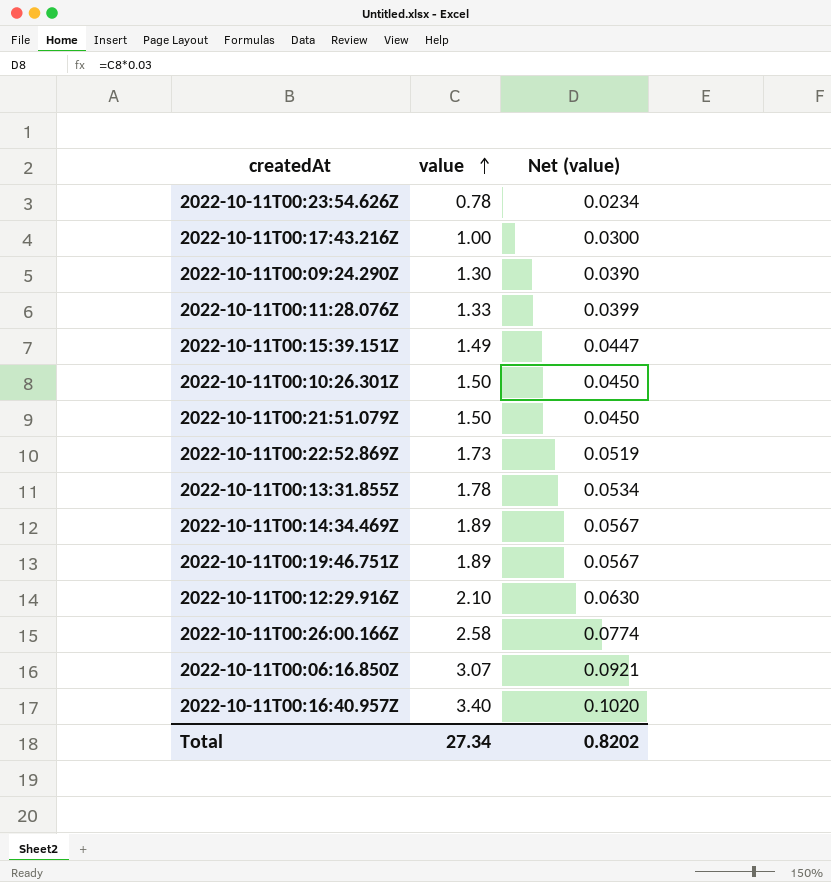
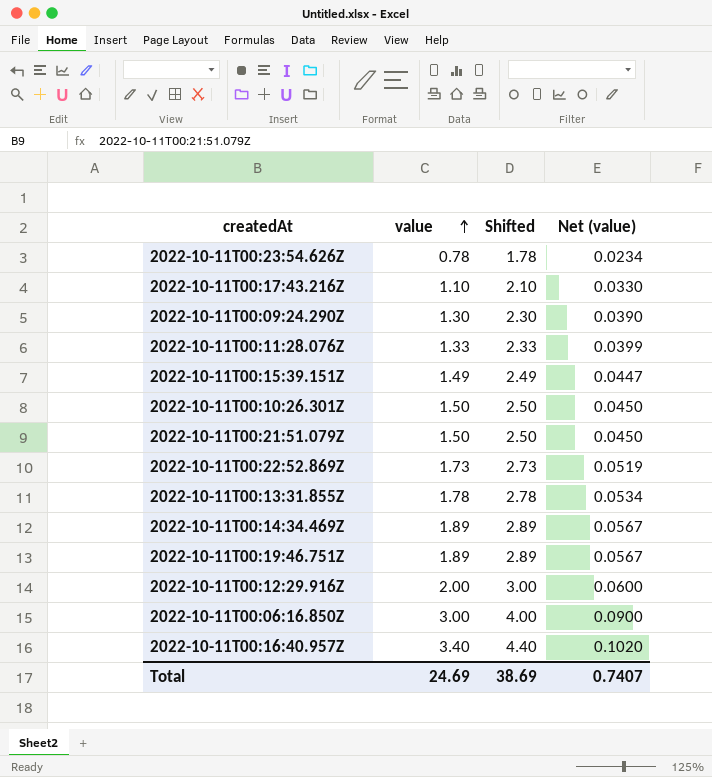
column Shifted | formula: none -> [value] + 1
row 2022-10-11T00:26:00.166Z: 2.58 | 0.0774 -> none
2022-10-11T00:17:43.216Z | value: 1.00 -> 1.10
2022-10-11T00:17:43.216Z | Net (value): 0.0300 -> 0.0330
2022-10-11T00:12:29.916Z | value: 2.10 -> 2.00
2022-10-11T00:12:29.916Z | Net (value): 0.0630 -> 0.0600
2022-10-11T00:06:16.850Z | value: 3.07 -> 3.00
2022-10-11T00:06:16.850Z | Net (value): 0.0921 -> 0.0900
Total | value: 27.34 -> 24.69
Total | Net (value): 0.8202 -> 0.7407

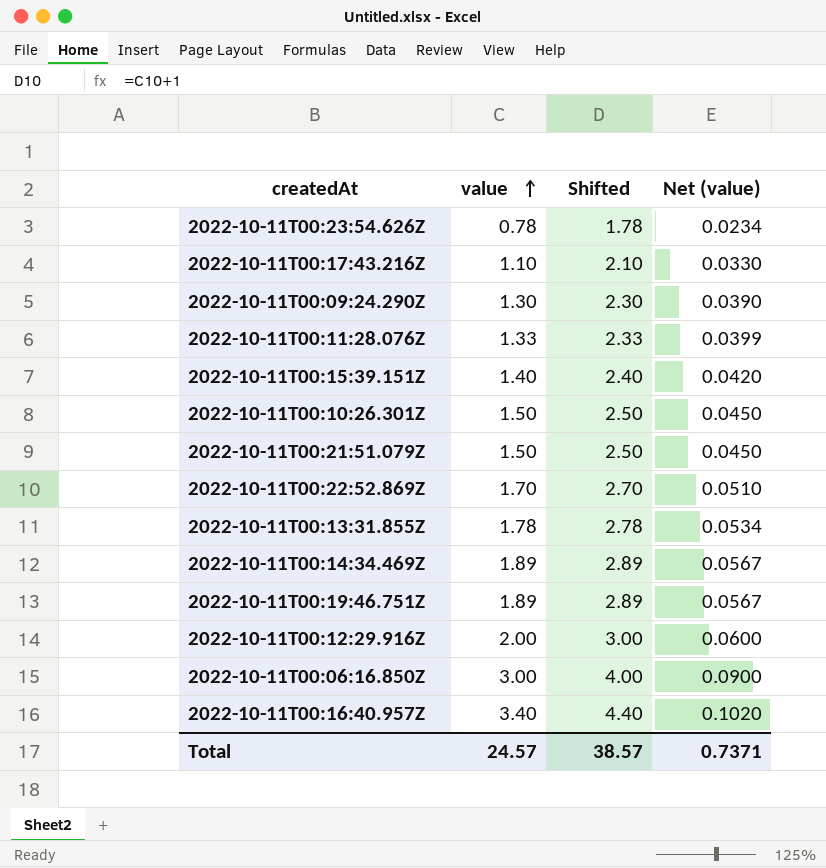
2022-10-11T00:15:39.151Z | value: 1.49 -> 1.40
2022-10-11T00:15:39.151Z | Shifted: 2.49 -> 2.40
2022-10-11T00:15:39.151Z | Net (value): 0.0447 -> 0.0420
2022-10-11T00:22:52.869Z | value: 1.73 -> 1.70
2022-10-11T00:22:52.869Z | Shifted: 2.73 -> 2.70
2022-10-11T00:22:52.869Z | Net (value): 0.0519 -> 0.0510
Total | value: 24.69 -> 24.57
Total | Shifted: 38.69 -> 38.57
Total | Net (value): 0.7407 -> 0.7371

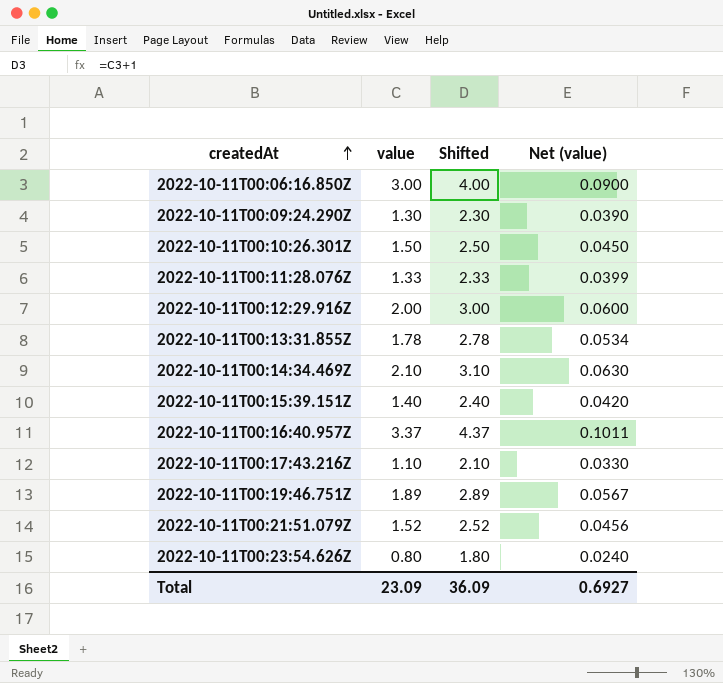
row order: value ascending -> createdAt ascending
row 2022-10-11T00:22:52.869Z: 1.70 | 2.70 | 0.0510 -> none
2022-10-11T00:14:34.469Z | value: 1.89 -> 2.10
2022-10-11T00:14:34.469Z | Shifted: 2.89 -> 3.10
2022-10-11T00:14:34.469Z | Net (value): 0.0567 -> 0.0630
2022-10-11T00:16:40.957Z | value: 3.40 -> 3.37
2022-10-11T00:16:40.957Z | Shifted: 4.40 -> 4.37
2022-10-11T00:16:40.957Z | Net (value): 0.1020 -> 0.1011
2022-10-11T00:21:51.079Z | value: 1.50 -> 1.52
2022-10-11T00:21:51.079Z | Shifted: 2.50 -> 2.52
2022-10-11T00:21:51.079Z | Net (value): 0.0450 -> 0.0456
2022-10-11T00:23:54.626Z | value: 0.78 -> 0.80
2022-10-11T00:23:54.626Z | Shifted: 1.78 -> 1.80
2022-10-11T00:23:54.626Z | Net (value): 0.0234 -> 0.0240
Total | value: 24.57 -> 23.09
Total | Shifted: 38.57 -> 36.09
Total | Net (value): 0.7371 -> 0.6927

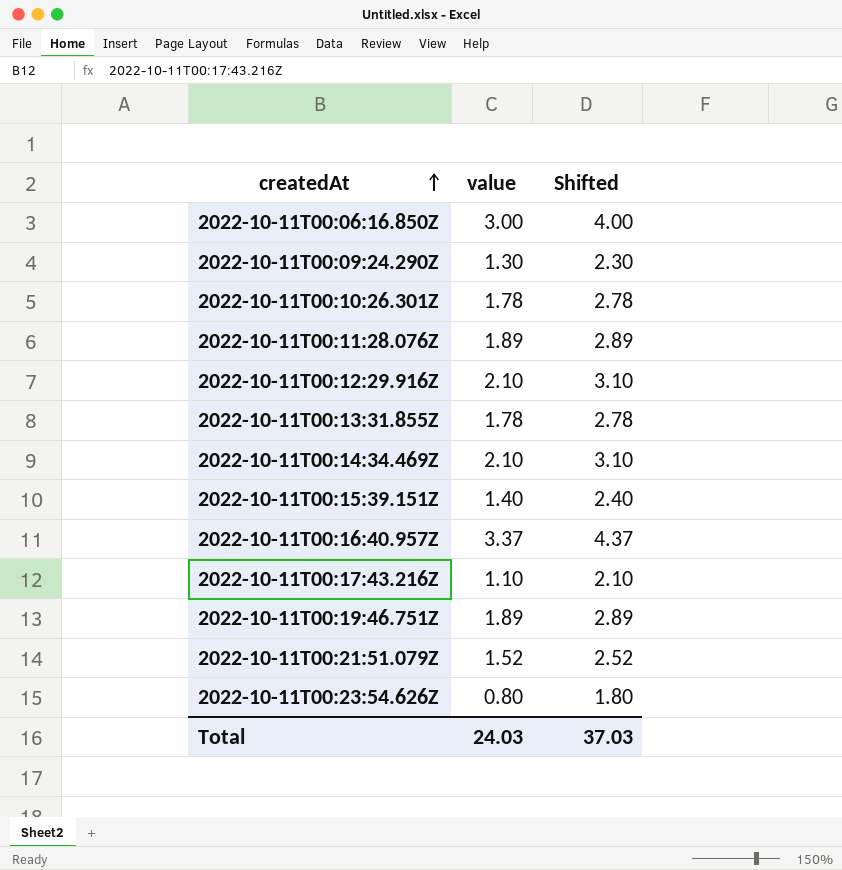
column Net (value) | formula: [value] * 0.03 -> none
2022-10-11T00:10:26.301Z | value: 1.50 -> 1.78
2022-10-11T00:10:26.301Z | Shifted: 2.50 -> 2.78
2022-10-11T00:11:28.076Z | value: 1.33 -> 1.89
2022-10-11T00:11:28.076Z | Shifted: 2.33 -> 2.89
2022-10-11T00:12:29.916Z | value: 2.00 -> 2.10
2022-10-11T00:12:29.916Z | Shifted: 3.00 -> 3.10
Total | value: 23.09 -> 24.03
Total | Shifted: 36.09 -> 37.03

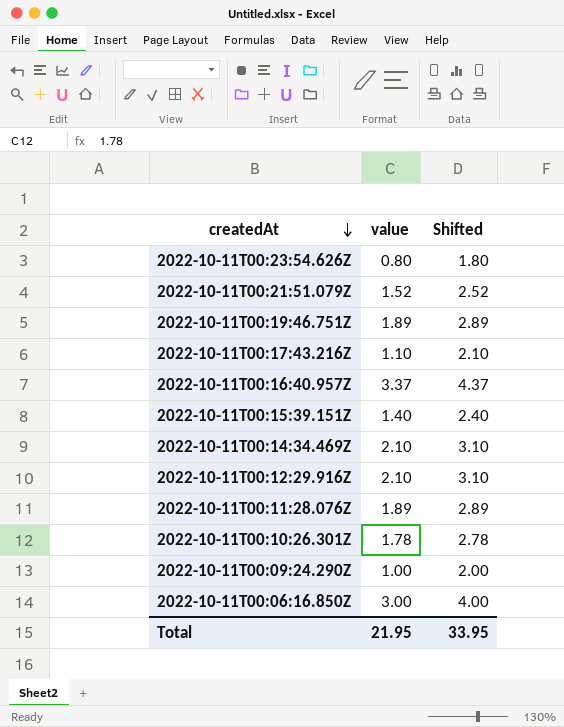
row order: createdAt ascending -> createdAt descending
row 2022-10-11T00:13:31.855Z: 1.78 | 2.78 -> none
2022-10-11T00:09:24.290Z | value: 1.30 -> 1.00
2022-10-11T00:09:24.290Z | Shifted: 2.30 -> 2.00
Total | value: 24.03 -> 21.95
Total | Shifted: 37.03 -> 33.95

